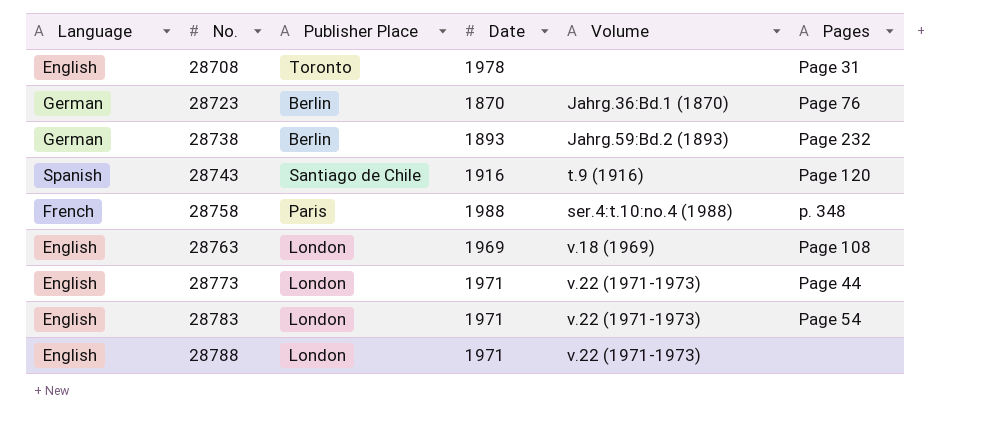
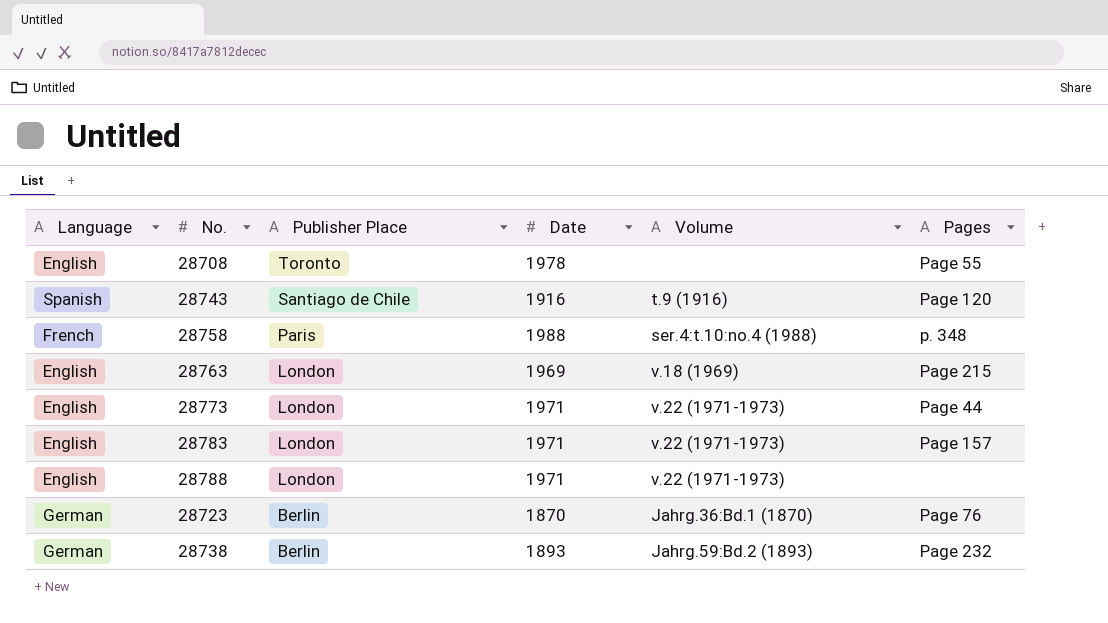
row order: No. ascending -> Publisher Place descending
28708 | Pages: Page 31 -> Page 55
28763 | Pages: Page 108 -> Page 215
28783 | Pages: Page 54 -> Page 157

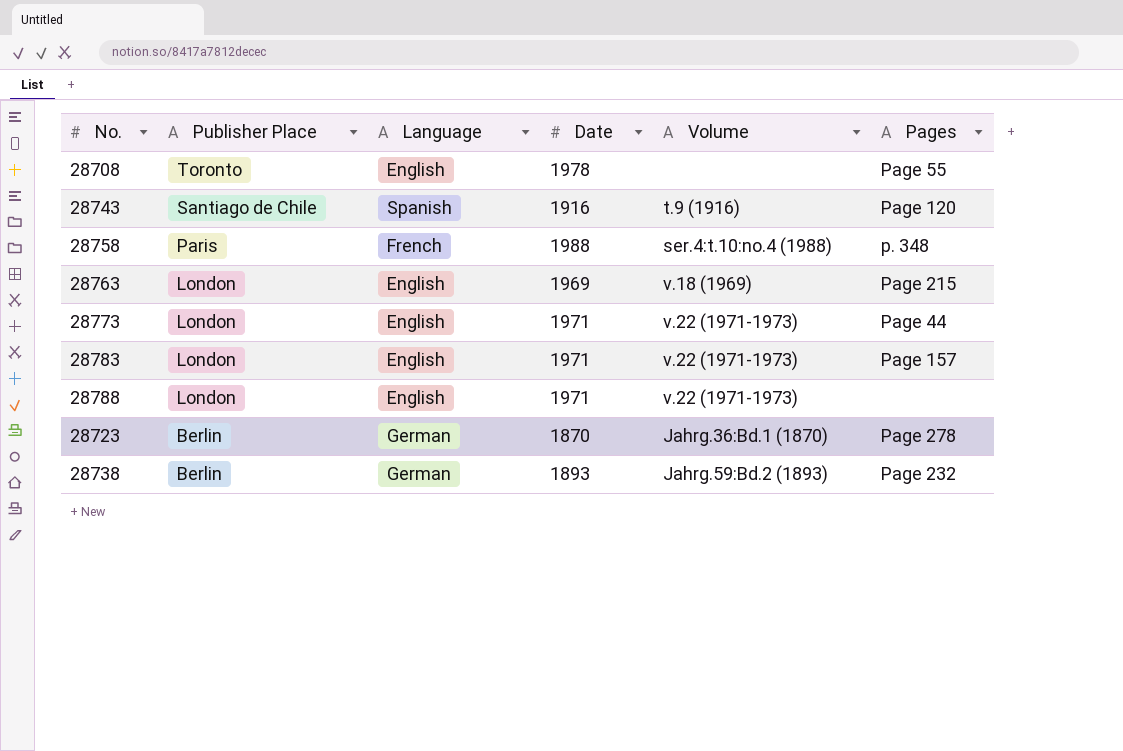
column Language | position: 1 -> 3
28723 | Pages: Page 76 -> Page 278

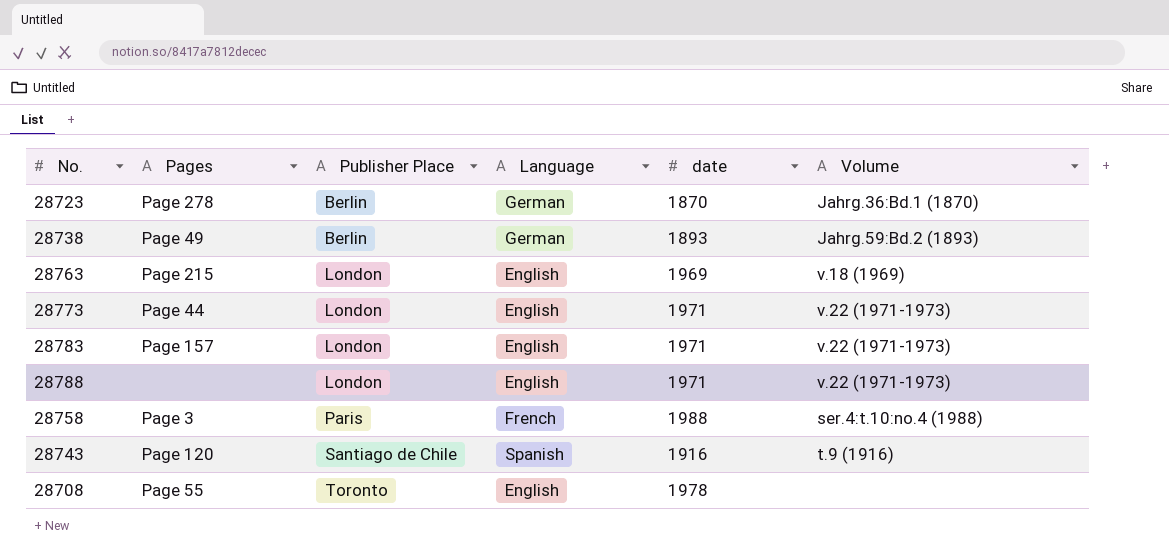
row order: Publisher Place descending -> Publisher Place ascending
column Pages | position: 6 -> 2
column name: Date -> date
28738 | Pages: Page 232 -> Page 49
28758 | Pages: p. 348 -> Page 3

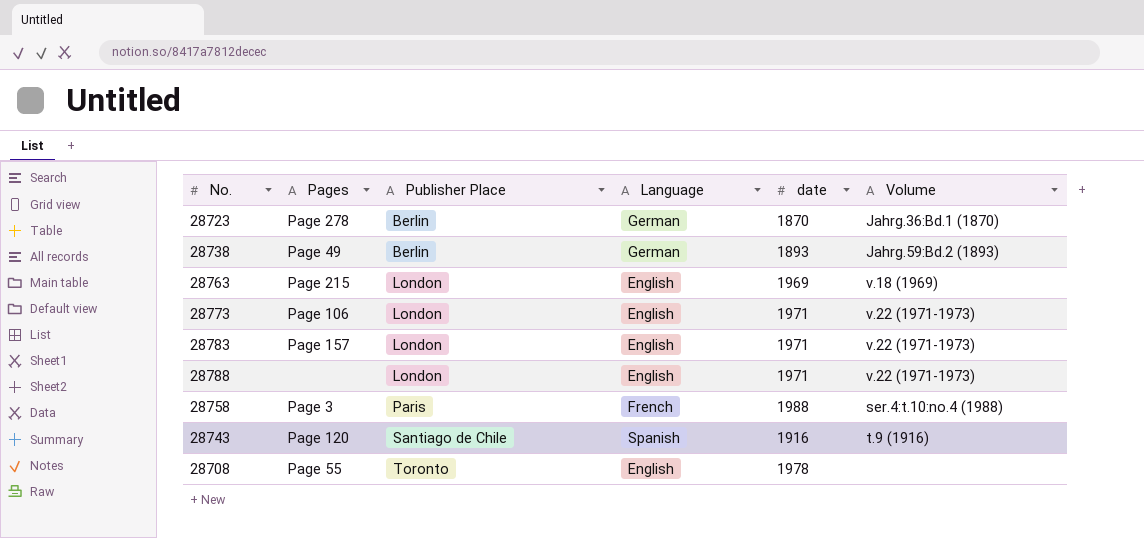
28773 | Pages: Page 44 -> Page 106

